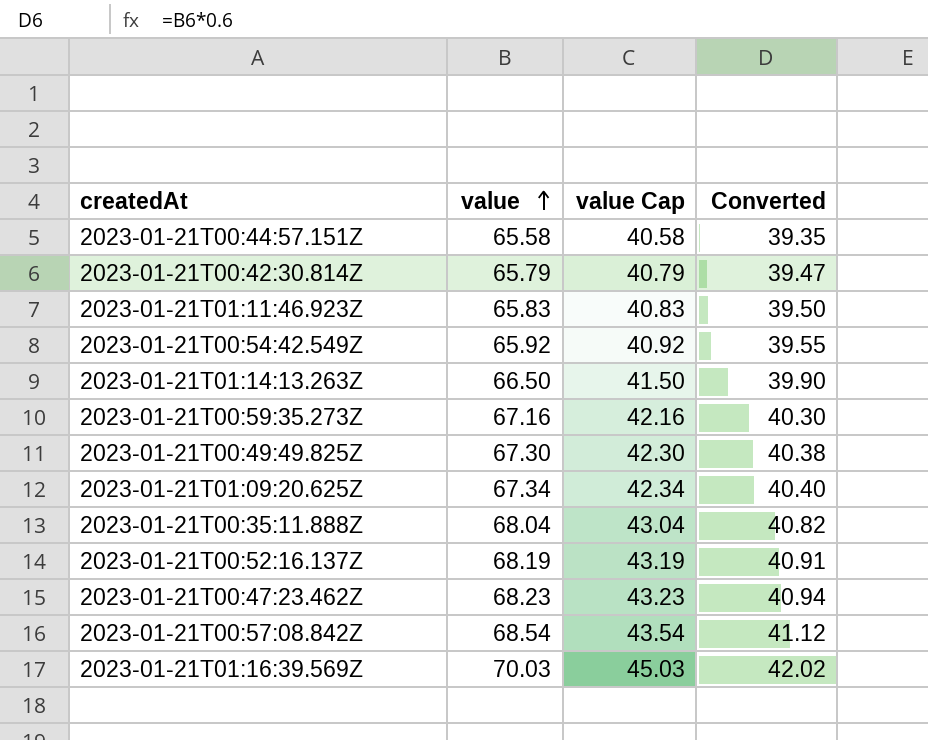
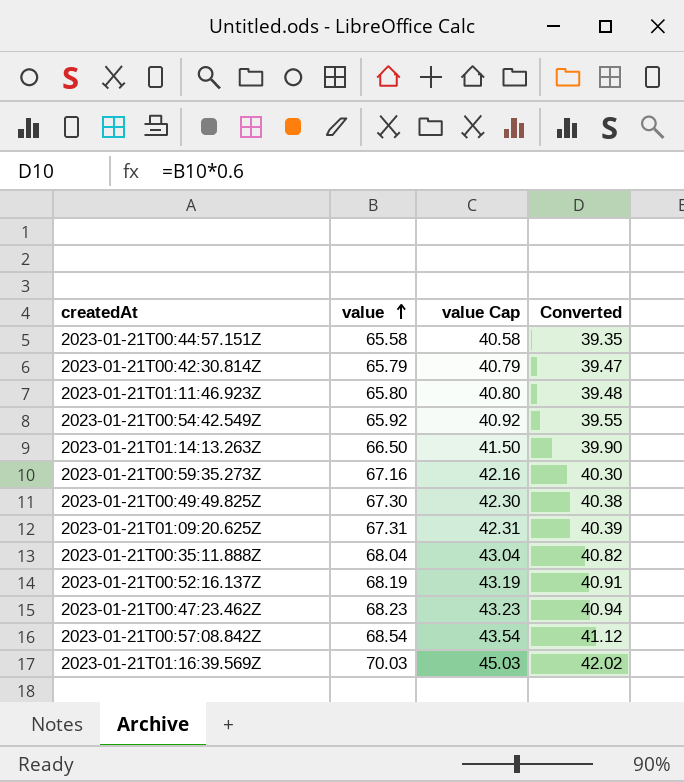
2023-01-21T01:11:46.923Z | value: 65.83 -> 65.80
2023-01-21T01:11:46.923Z | value Cap: 40.83 -> 40.80
2023-01-21T01:11:46.923Z | Converted: 39.50 -> 39.48
2023-01-21T01:09:20.625Z | value: 67.34 -> 67.31
2023-01-21T01:09:20.625Z | value Cap: 42.34 -> 42.31
2023-01-21T01:09:20.625Z | Converted: 40.40 -> 40.39

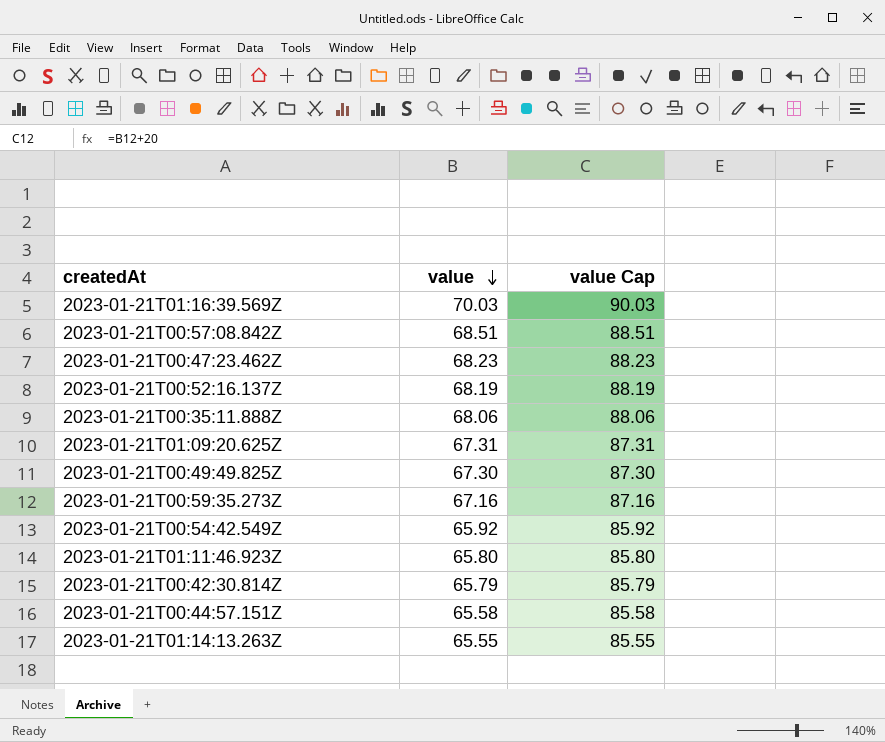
row order: value ascending -> value descending
column Converted | formula: [value] * 0.6 -> none
column value Cap | formula: [value] - 25 -> [value] + 20
2023-01-21T00:57:08.842Z | value: 68.54 -> 68.51
2023-01-21T00:35:11.888Z | value: 68.04 -> 68.06
2023-01-21T01:14:13.263Z | value: 66.50 -> 65.55

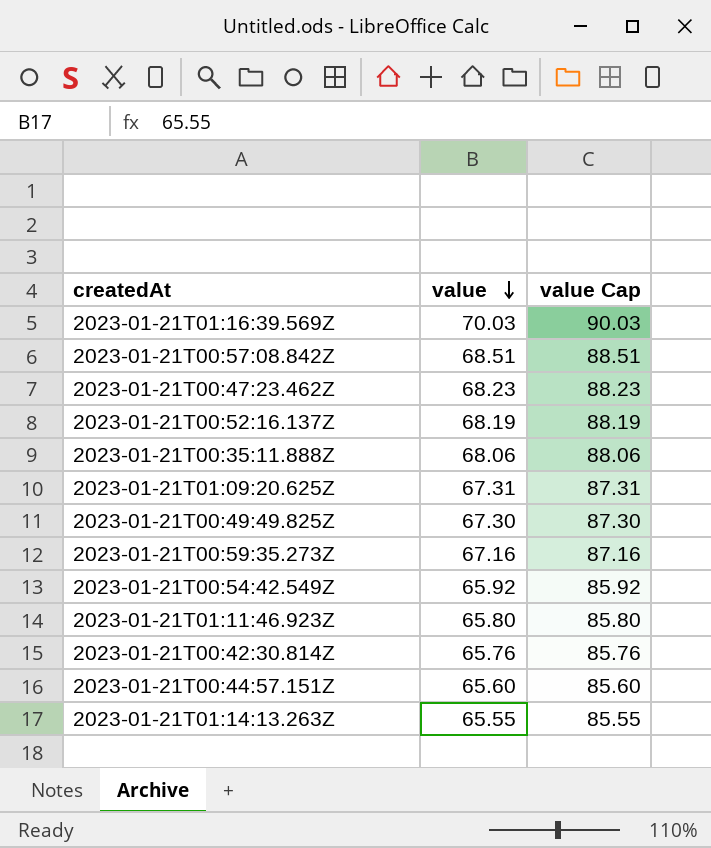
2023-01-21T00:42:30.814Z | value: 65.79 -> 65.76
2023-01-21T00:42:30.814Z | value Cap: 85.79 -> 85.76
2023-01-21T00:44:57.151Z | value: 65.58 -> 65.60
2023-01-21T00:44:57.151Z | value Cap: 85.58 -> 85.60

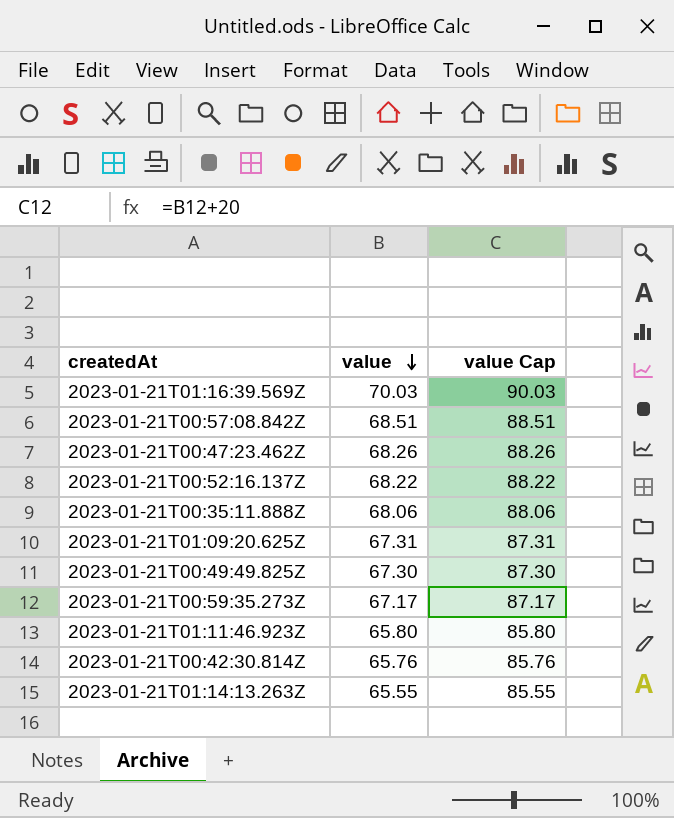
row 2023-01-21T00:54:42.549Z: 65.92 | 85.92 -> none
row 2023-01-21T00:44:57.151Z: 65.60 | 85.60 -> none
2023-01-21T00:47:23.462Z | value: 68.23 -> 68.26
2023-01-21T00:47:23.462Z | value Cap: 88.23 -> 88.26
2023-01-21T00:52:16.137Z | value: 68.19 -> 68.22
2023-01-21T00:52:16.137Z | value Cap: 88.19 -> 88.22
2023-01-21T00:59:35.273Z | value: 67.16 -> 67.17
2023-01-21T00:59:35.273Z | value Cap: 87.16 -> 87.17

